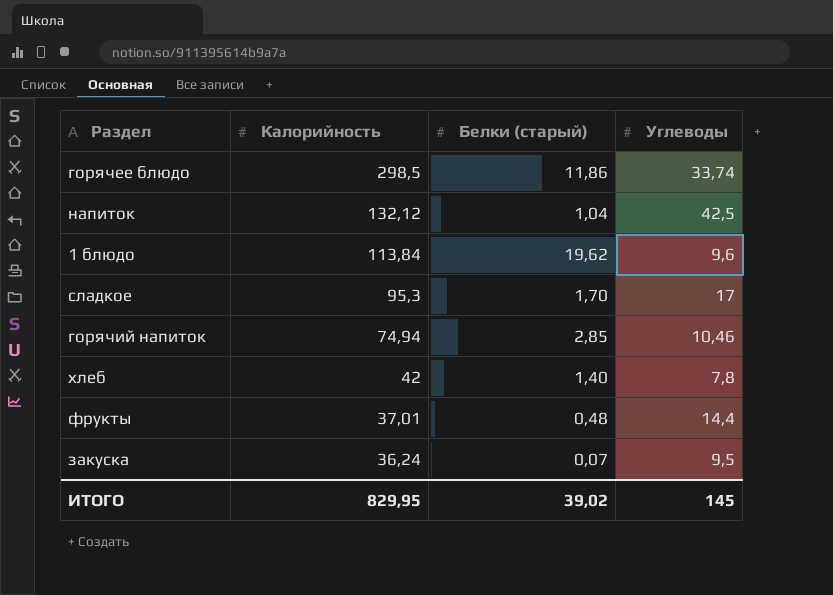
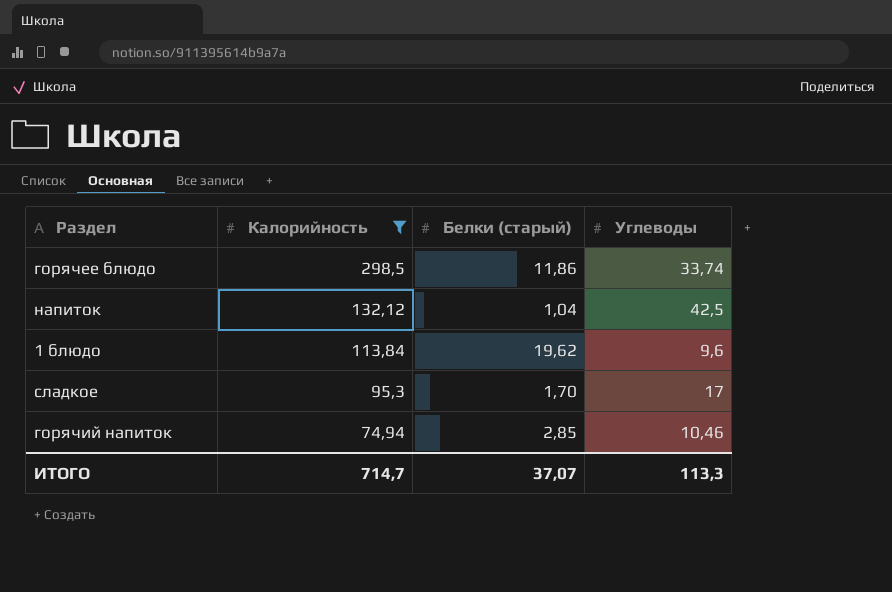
filter: none -> Калорийность >= 74,94
ИТОГО | Калорийность: 829,95 -> 714,7
ИТОГО | Белки (старый): 39,02 -> 37,07
ИТОГО | Углеводы: 145 -> 113,3

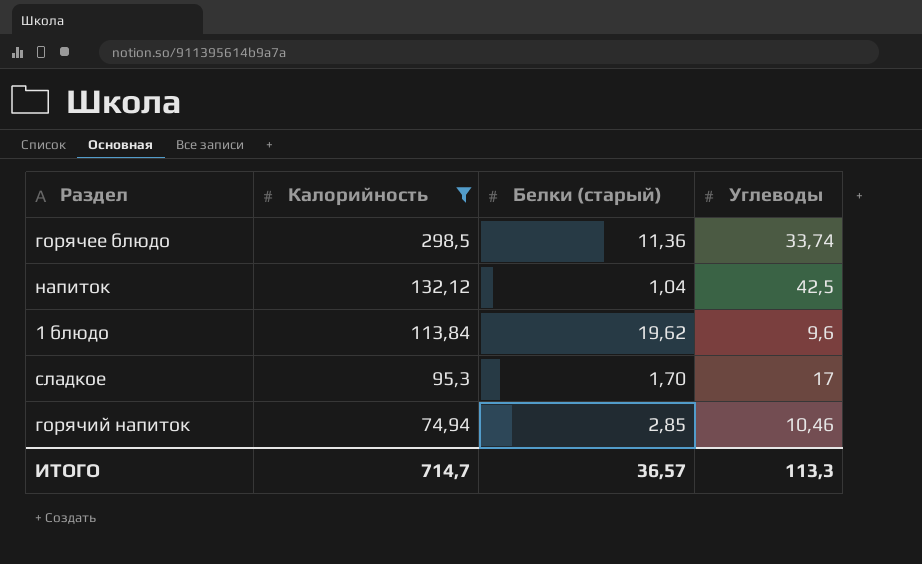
горячее блюдо | Белки (старый): 11,86 -> 11,36
ИТОГО | Белки (старый): 37,07 -> 36,57

